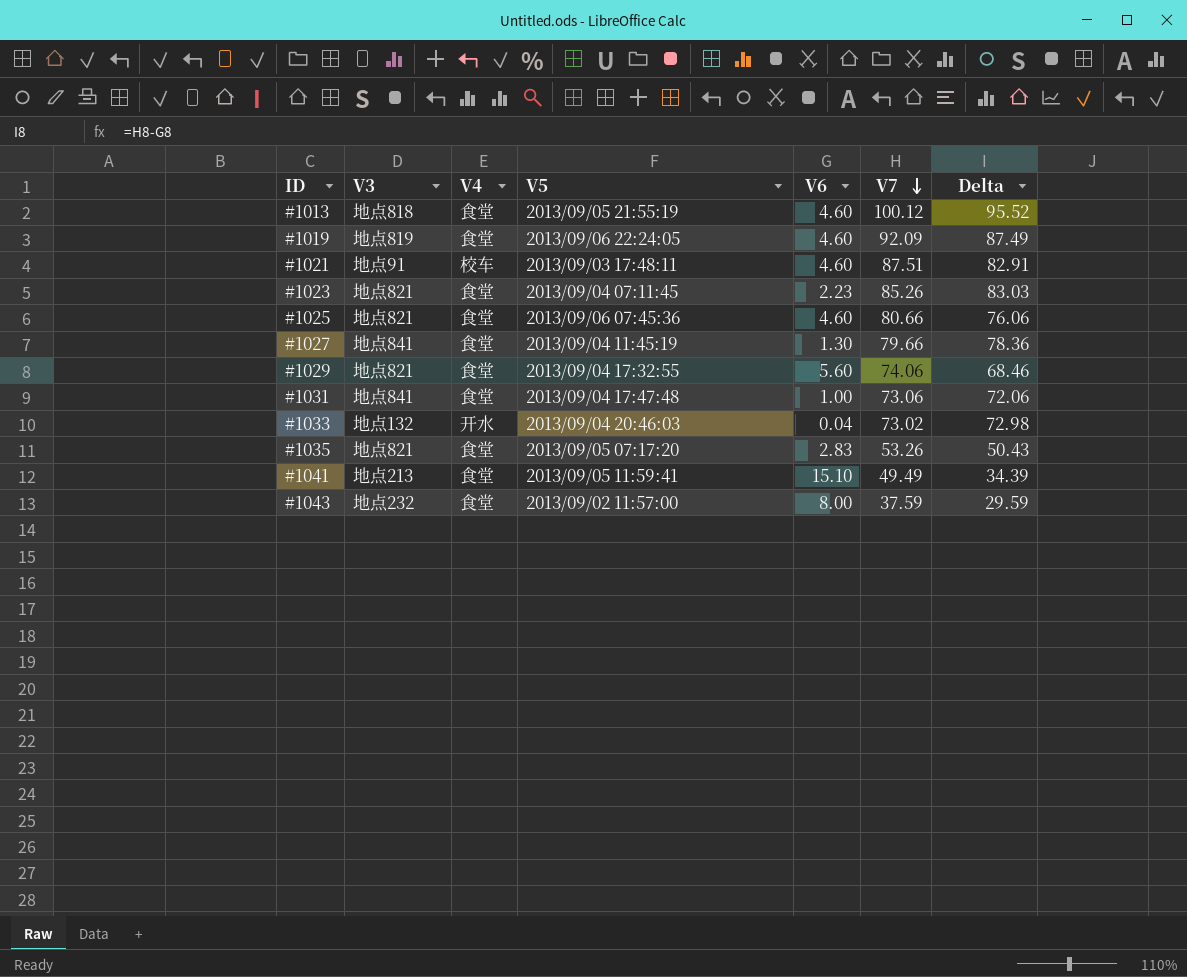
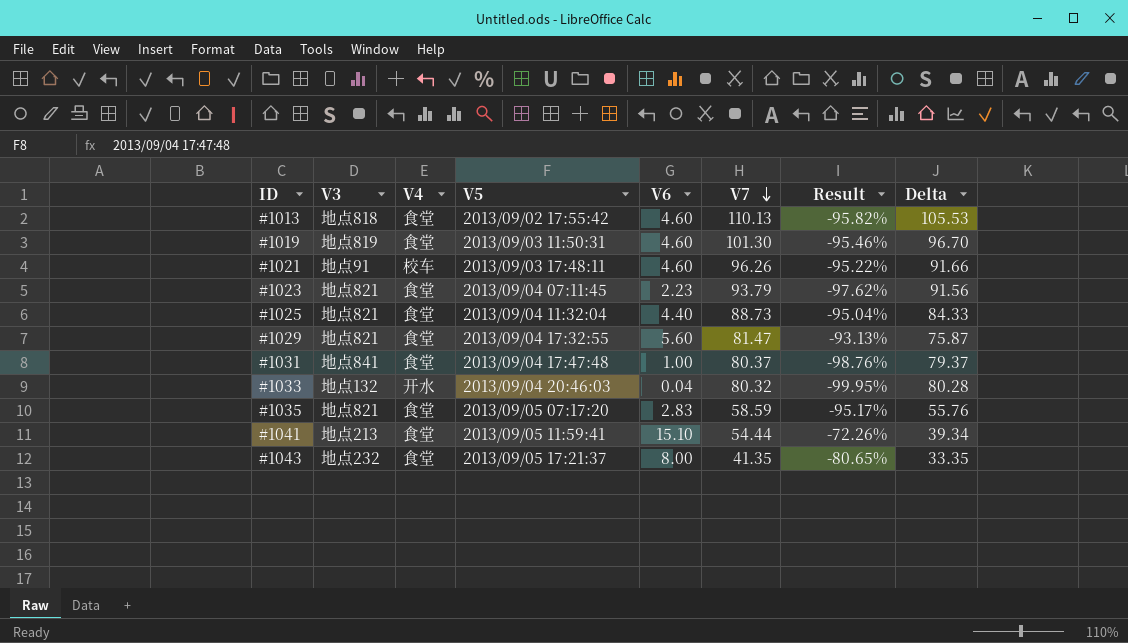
column Result | formula: none -> ([V6] - [V7]) / [V7]
row #1027: 地点841 | 食堂 | 2013/09/04 11:45:19 | 1.30 | 79.66 | 78.36 -> none
#1013 | V5: 2013/09/05 21:55:19 -> 2013/09/02 17:55:42
#1013 | V7: 100.12 -> 110.13
#1013 | Delta: 95.52 -> 105.53
#1019 | V5: 2013/09/06 22:24:05 -> 2013/09/03 11:50:31
#1019 | V7: 92.09 -> 101.30
#1019 | Delta: 87.49 -> 96.70
#1021 | V7: 87.51 -> 96.26
#1021 | Delta: 82.91 -> 91.66
#1023 | V7: 85.26 -> 93.79
#1023 | Delta: 83.03 -> 91.56
#1025 | V5: 2013/09/06 07:45:36 -> 2013/09/04 11:32:04
#1025 | V6: 4.60 -> 4.40
#1025 | V7: 80.66 -> 88.73
#1025 | Delta: 76.06 -> 84.33
#1029 | V7: 74.06 -> 81.47
#1029 | Delta: 68.46 -> 75.87
#1031 | V7: 73.06 -> 80.37
#1031 | Delta: 72.06 -> 79.37
#1033 | V7: 73.02 -> 80.32
#1033 | Delta: 72.98 -> 80.28
#1035 | V7: 53.26 -> 58.59
#1035 | Delta: 50.43 -> 55.76
#1041 | V7: 49.49 -> 54.44
#1041 | Delta: 34.39 -> 39.34
#1043 | V5: 2013/09/02 11:57:00 -> 2013/09/05 17:21:37
#1043 | V7: 37.59 -> 41.35
#1043 | Delta: 29.59 -> 33.35

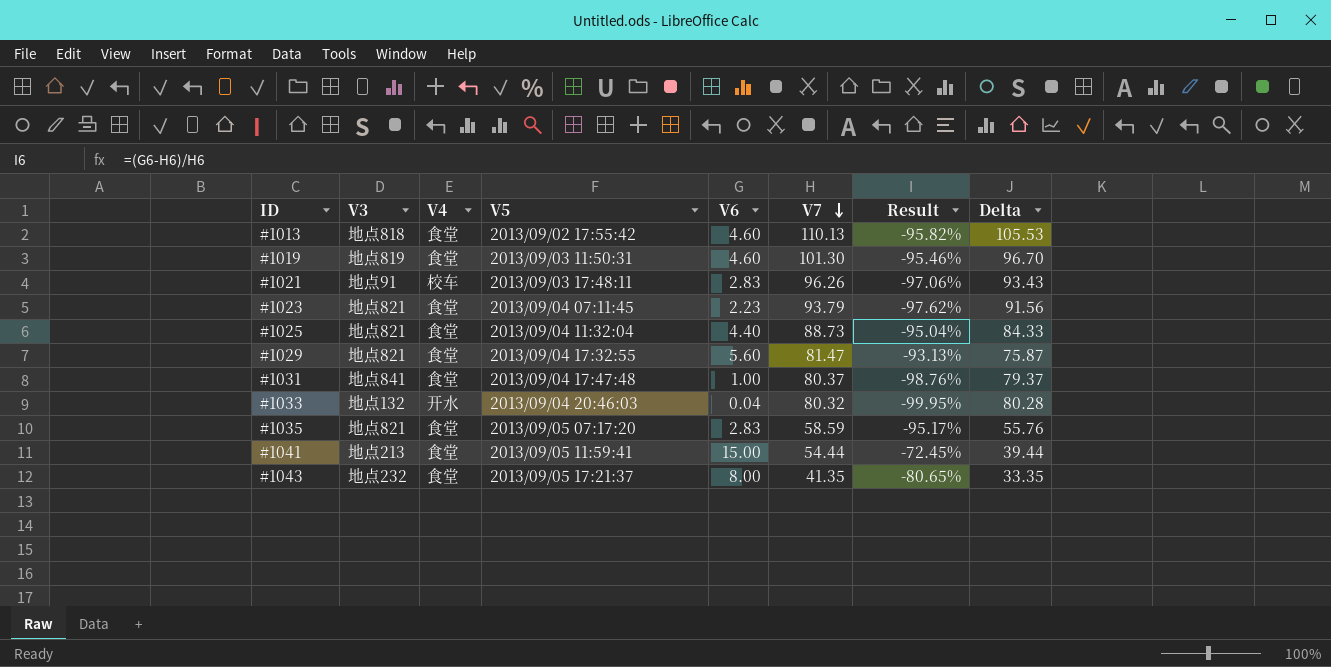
#1021 | V6: 4.60 -> 2.83
#1021 | Result: -95.22% -> -97.06%
#1021 | Delta: 91.66 -> 93.43
#1041 | V6: 15.10 -> 15.00
#1041 | Result: -72.26% -> -72.45%
#1041 | Delta: 39.34 -> 39.44

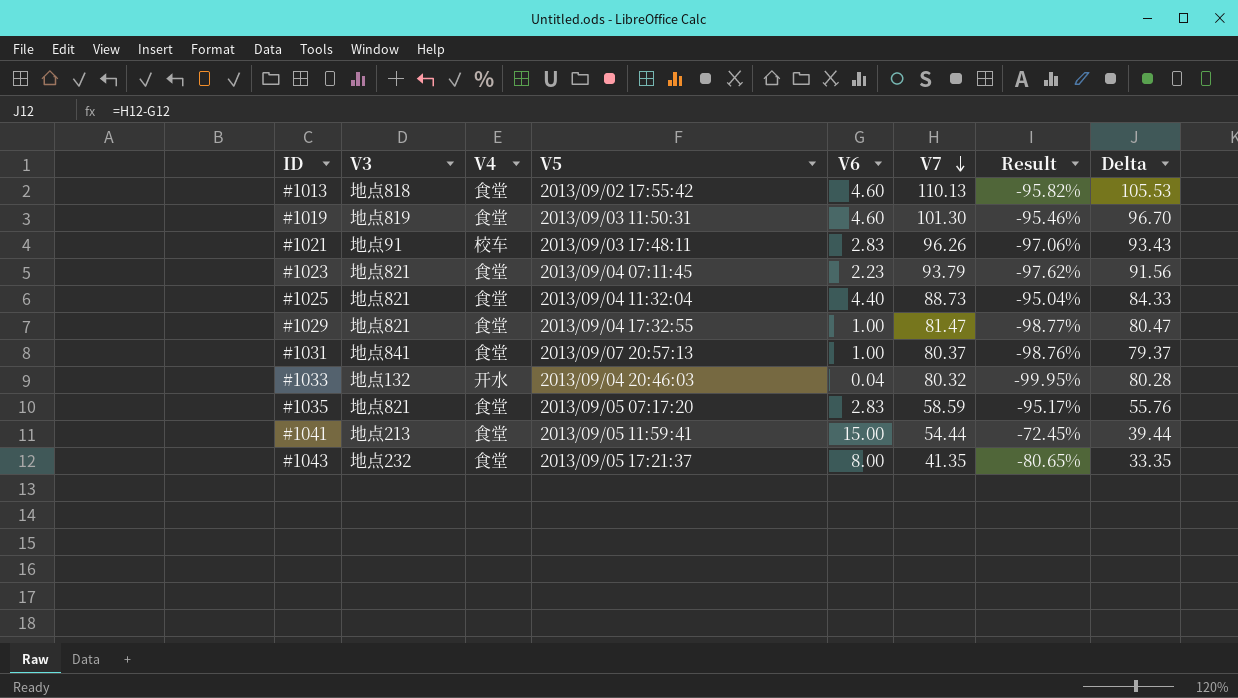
#1029 | V6: 5.60 -> 1.00
#1029 | Result: -93.13% -> -98.77%
#1029 | Delta: 75.87 -> 80.47
#1031 | V5: 2013/09/04 17:47:48 -> 2013/09/07 20:57:13

